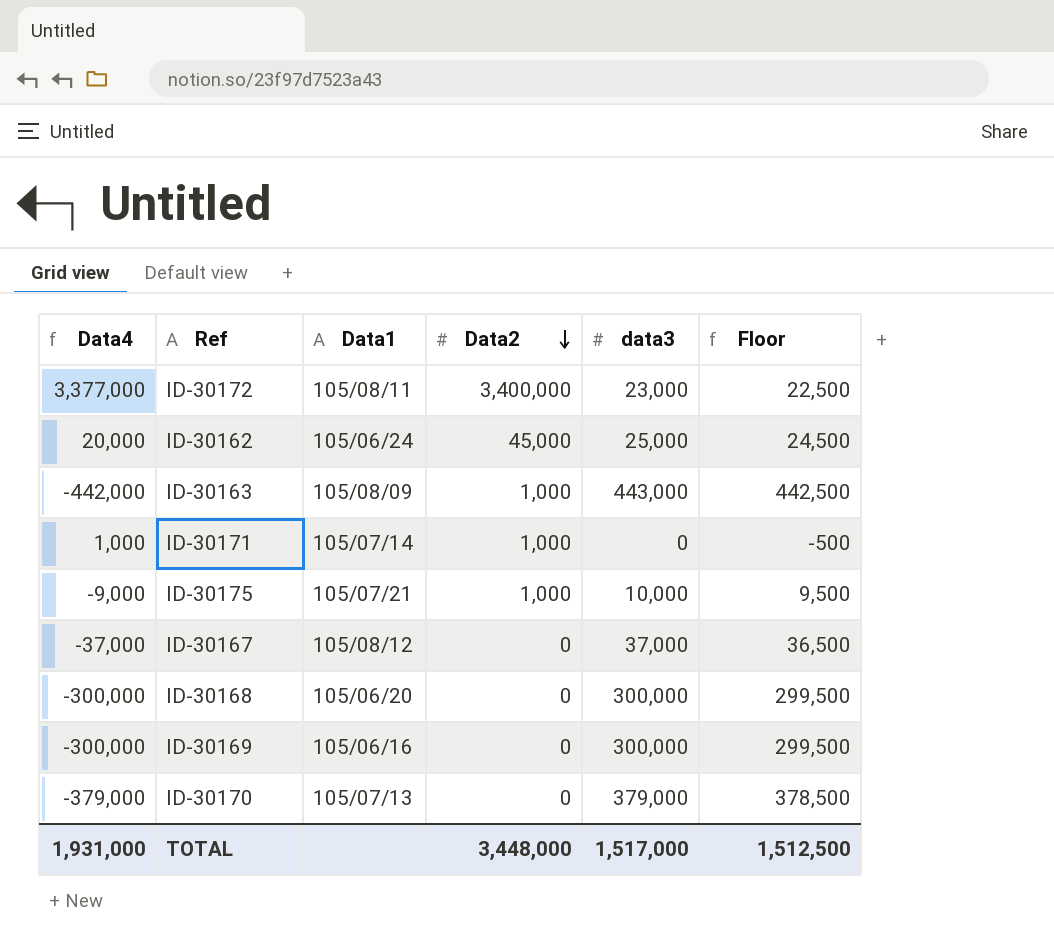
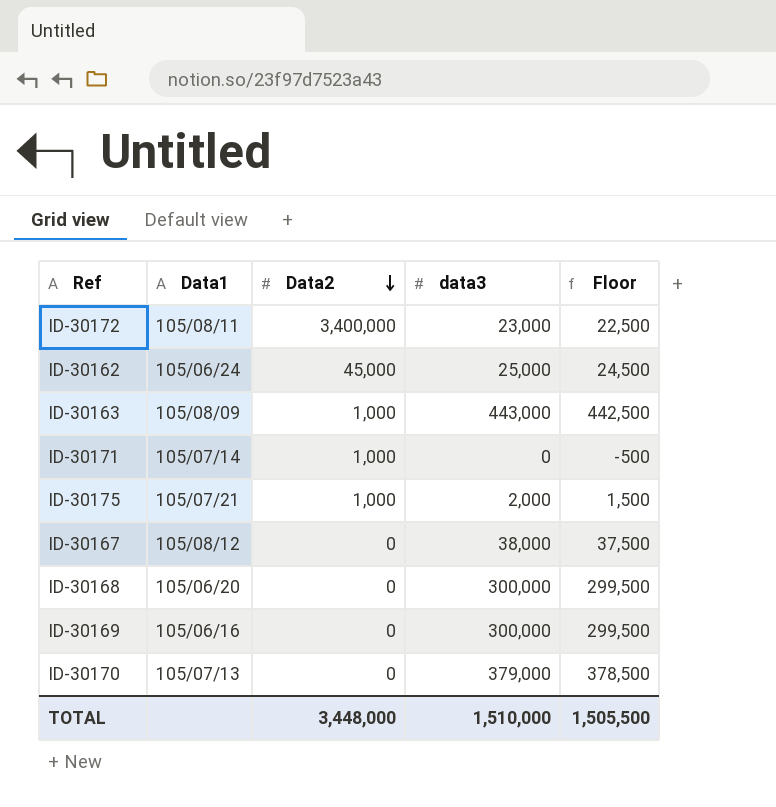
column Data4 | formula: [Data2] - [data3] -> none
ID-30175 | data3: 10,000 -> 2,000
ID-30175 | Floor: 9,500 -> 1,500
ID-30167 | data3: 37,000 -> 38,000
ID-30167 | Floor: 36,500 -> 37,500
TOTAL | data3: 1,517,000 -> 1,510,000
TOTAL | Floor: 1,512,500 -> 1,505,500

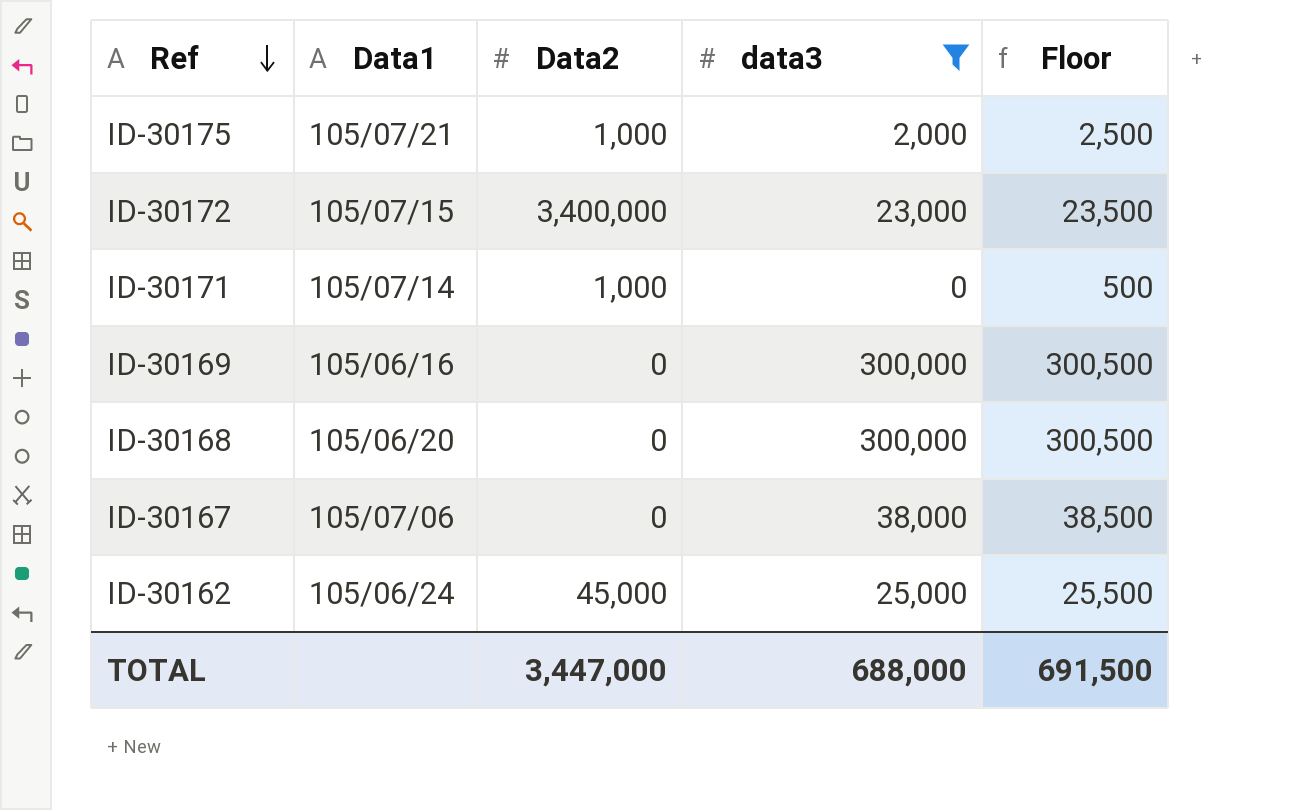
filter: none -> data3 <= 300,000
row order: Data2 descending -> Ref descending
column Floor | formula: [data3] - 500 -> [data3] + 500
ID-30172 | Data1: 105/08/11 -> 105/07/15
ID-30167 | Data1: 105/08/12 -> 105/07/06
TOTAL | Data2: 3,448,000 -> 3,447,000
TOTAL | data3: 1,510,000 -> 688,000
TOTAL | Floor: 1,505,500 -> 691,500

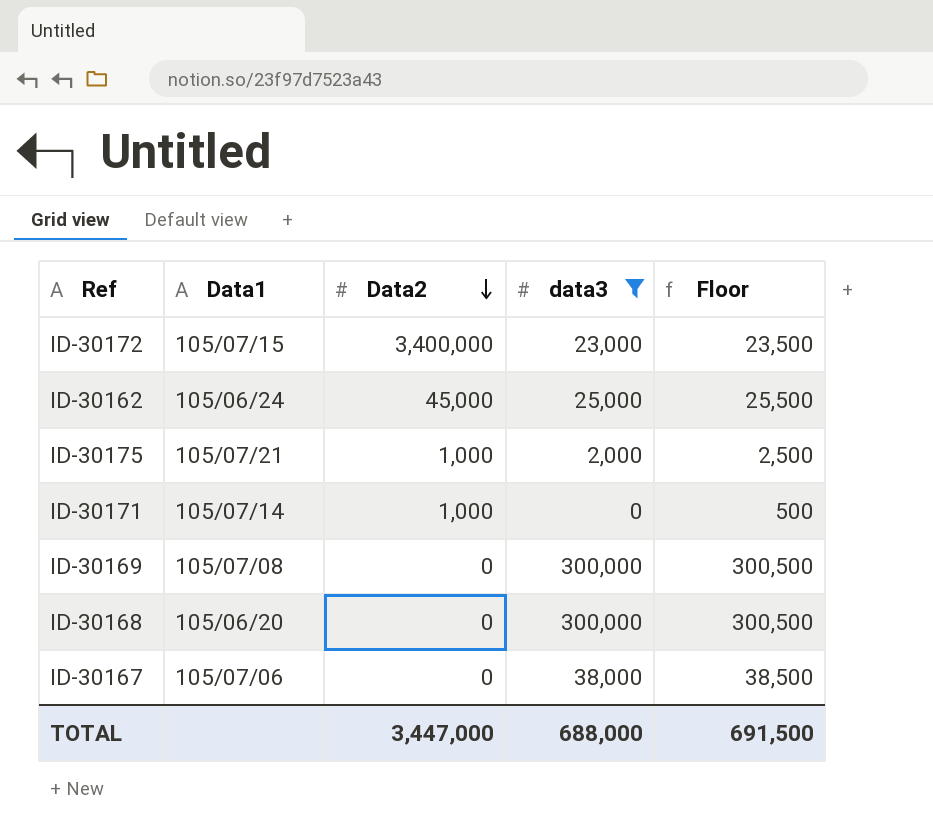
row order: Ref descending -> Data2 descending
ID-30169 | Data1: 105/06/16 -> 105/07/08

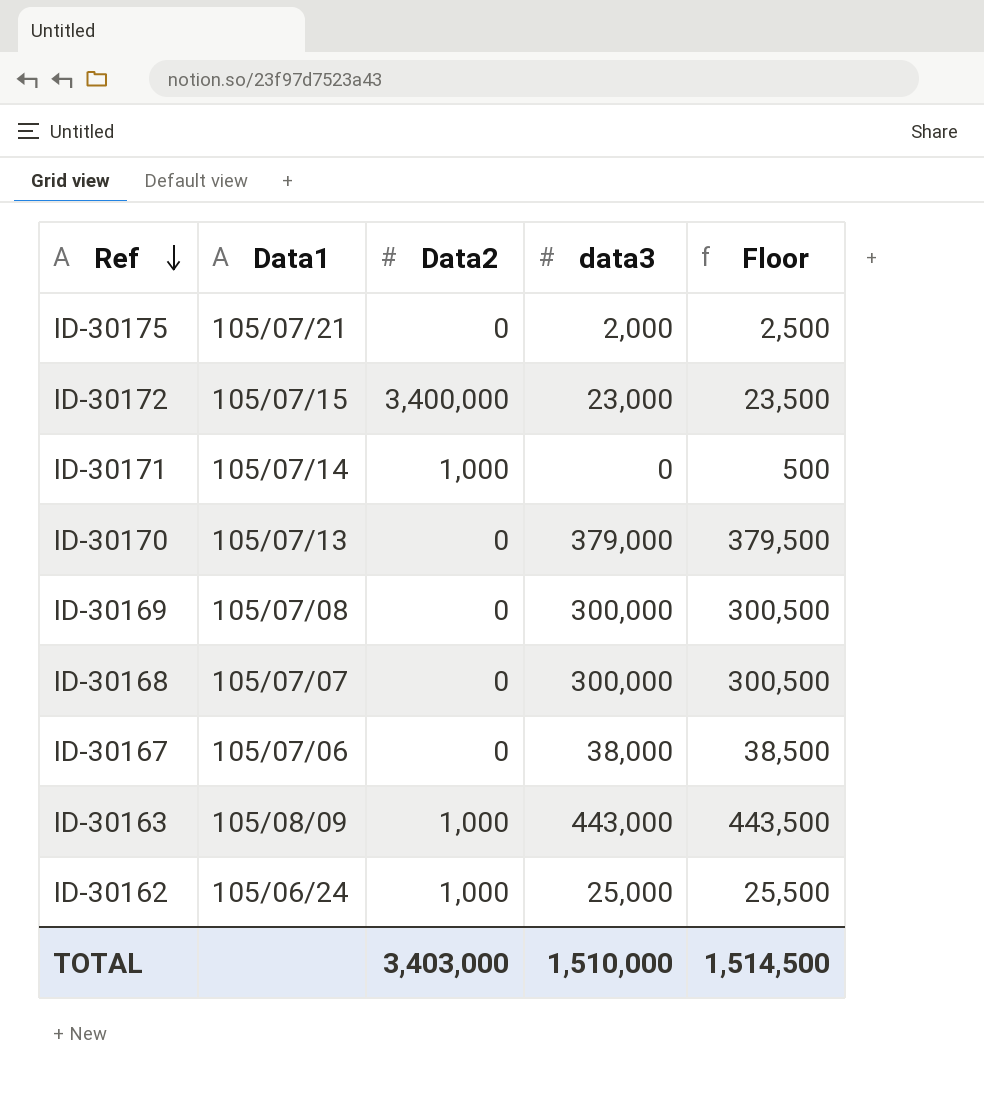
filter: data3 <= 300,000 -> none
row order: Data2 descending -> Ref descending
ID-30175 | Data2: 1,000 -> 0
ID-30168 | Data1: 105/06/20 -> 105/07/07
ID-30162 | Data2: 45,000 -> 1,000
TOTAL | Data2: 3,447,000 -> 3,403,000
TOTAL | data3: 688,000 -> 1,510,000
TOTAL | Floor: 691,500 -> 1,514,500

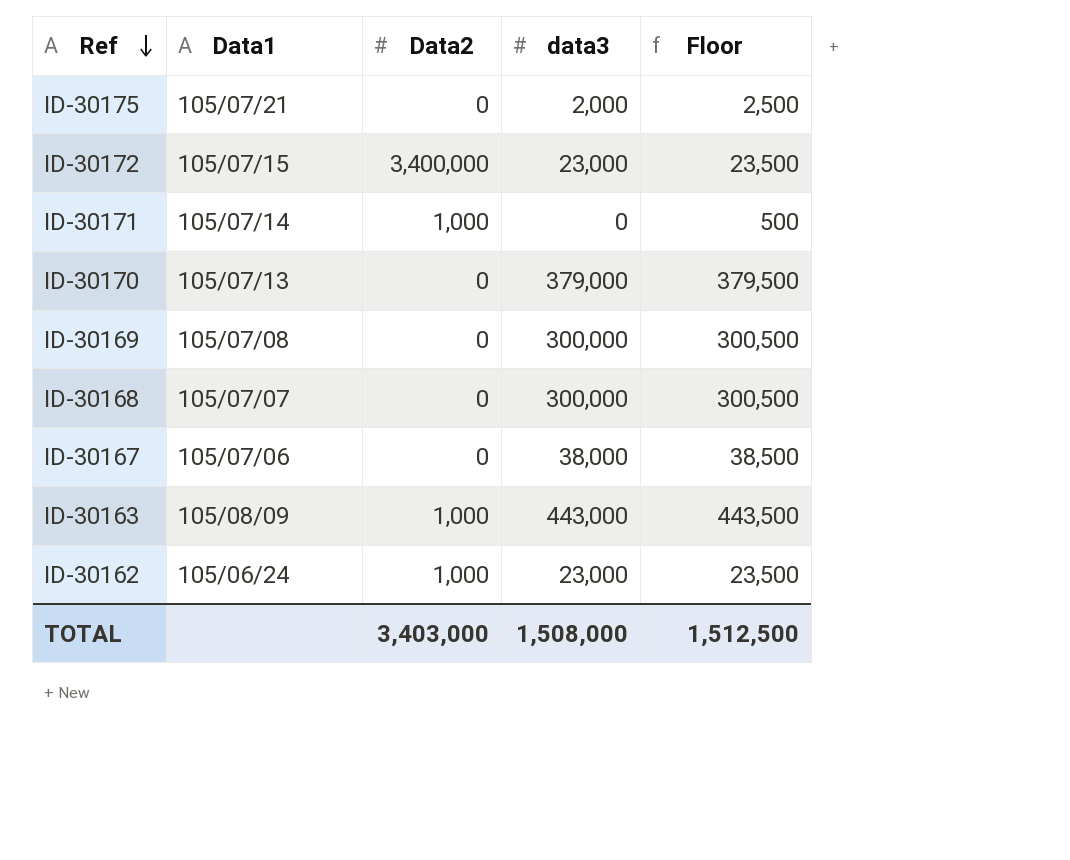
ID-30162 | data3: 25,000 -> 23,000
ID-30162 | Floor: 25,500 -> 23,500
TOTAL | data3: 1,510,000 -> 1,508,000
TOTAL | Floor: 1,514,500 -> 1,512,500

